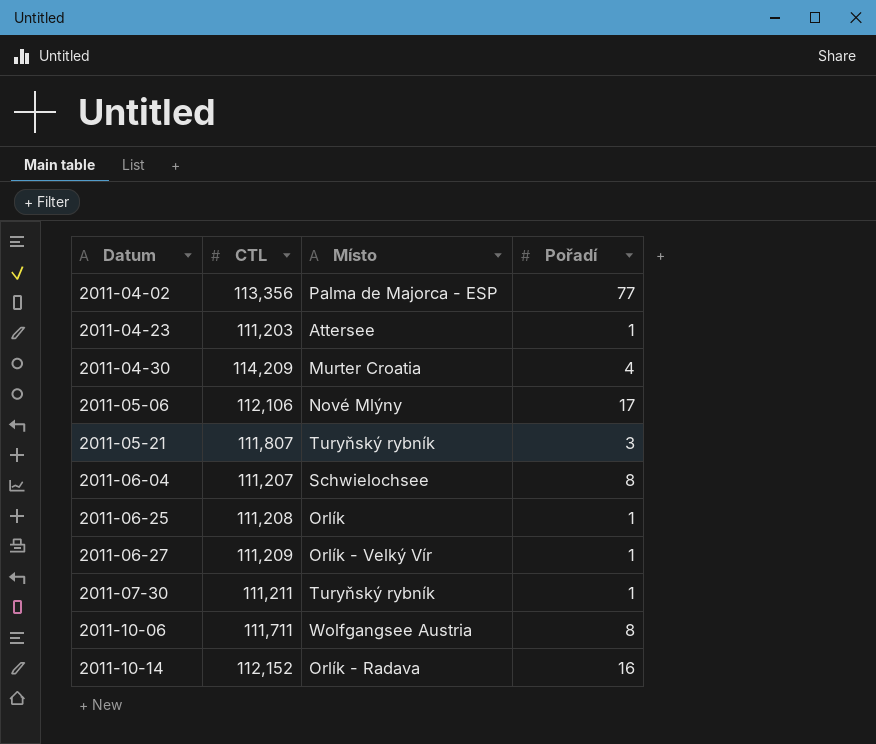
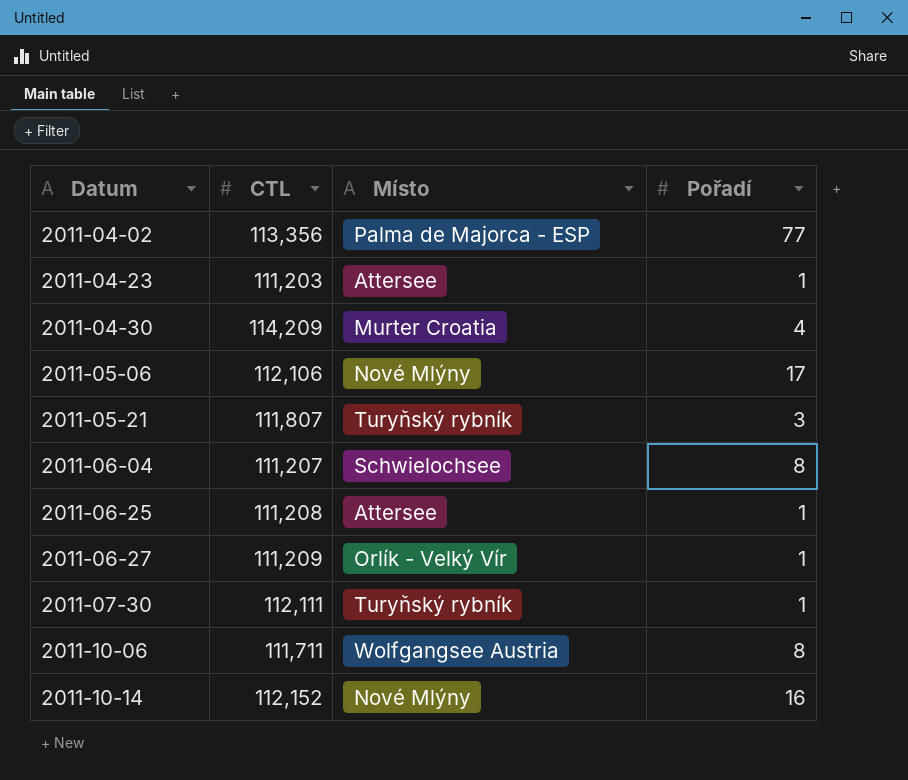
2011-06-25 | Místo: Orlík -> Attersee
2011-07-30 | CTL: 111,211 -> 112,111
2011-10-14 | Místo: Orlík - Radava -> Nové Mlýny

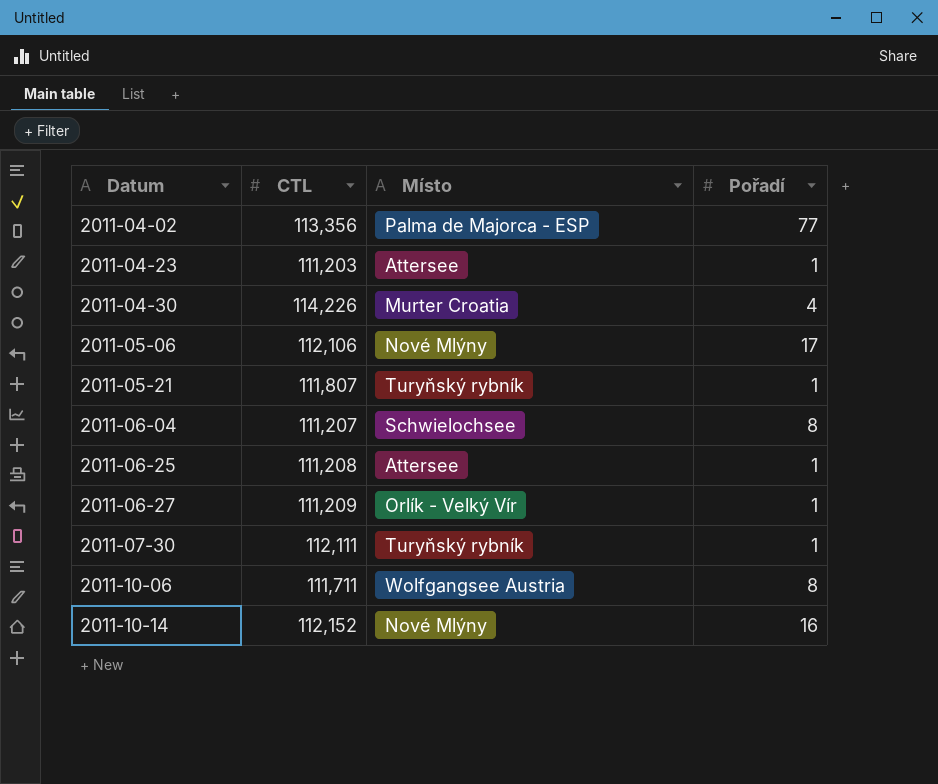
2011-04-30 | CTL: 114,209 -> 114,226
2011-05-21 | Pořadí: 3 -> 1

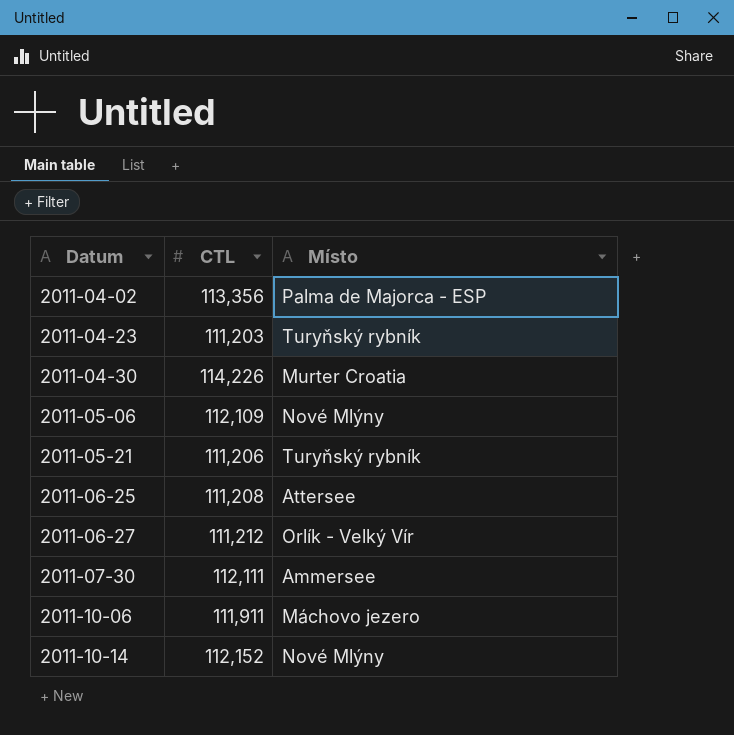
column Pořadí | position: 4 -> none
row 2011-06-04: 111,207 | Schwielochsee | 8 -> none
2011-04-23 | Místo: Attersee -> Turyňský rybník
2011-05-06 | CTL: 112,106 -> 112,109
2011-05-21 | CTL: 111,807 -> 111,206
2011-06-27 | CTL: 111,209 -> 111,212
2011-07-30 | Místo: Turyňský rybník -> Ammersee
2011-10-06 | CTL: 111,711 -> 111,911
2011-10-06 | Místo: Wolfgangsee Austria -> Máchovo jezero

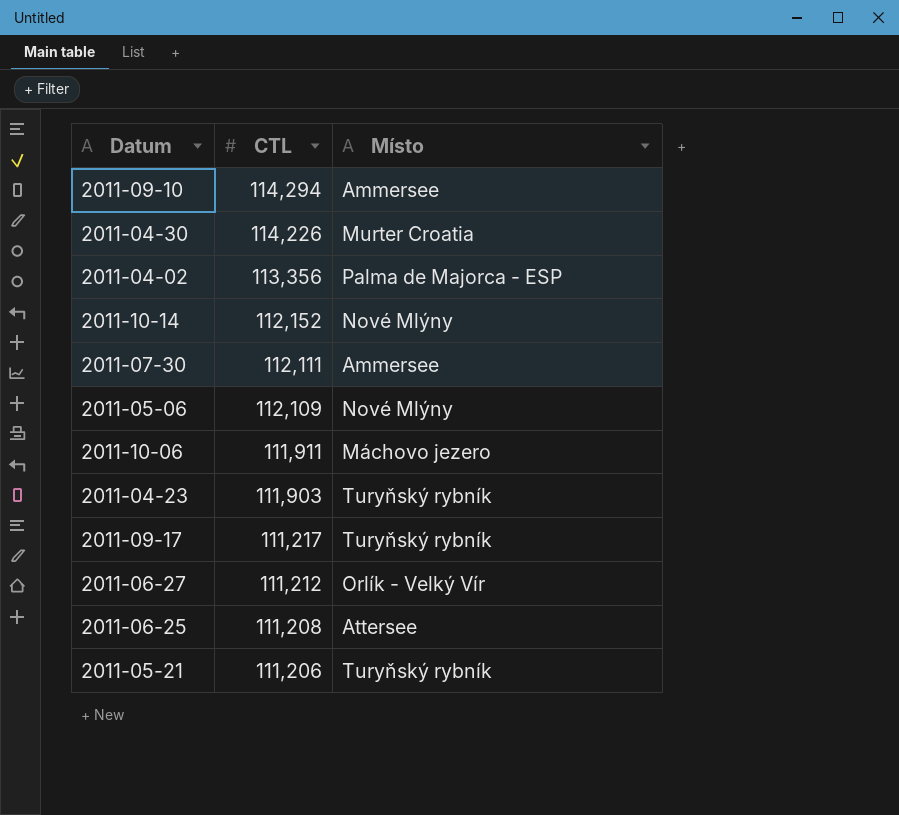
row order: Datum ascending -> CTL descending
row 2011-09-10: none -> 114,294 | Ammersee
2011-04-23 | CTL: 111,203 -> 111,903
row 2011-09-17: none -> 111,217 | Turyňský rybník

